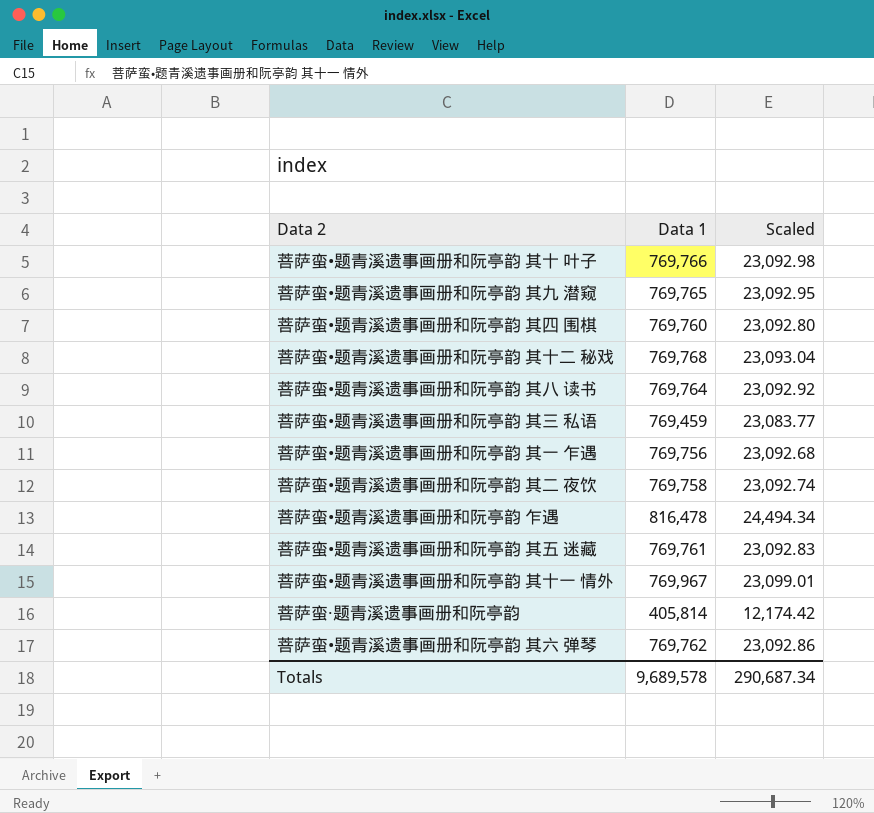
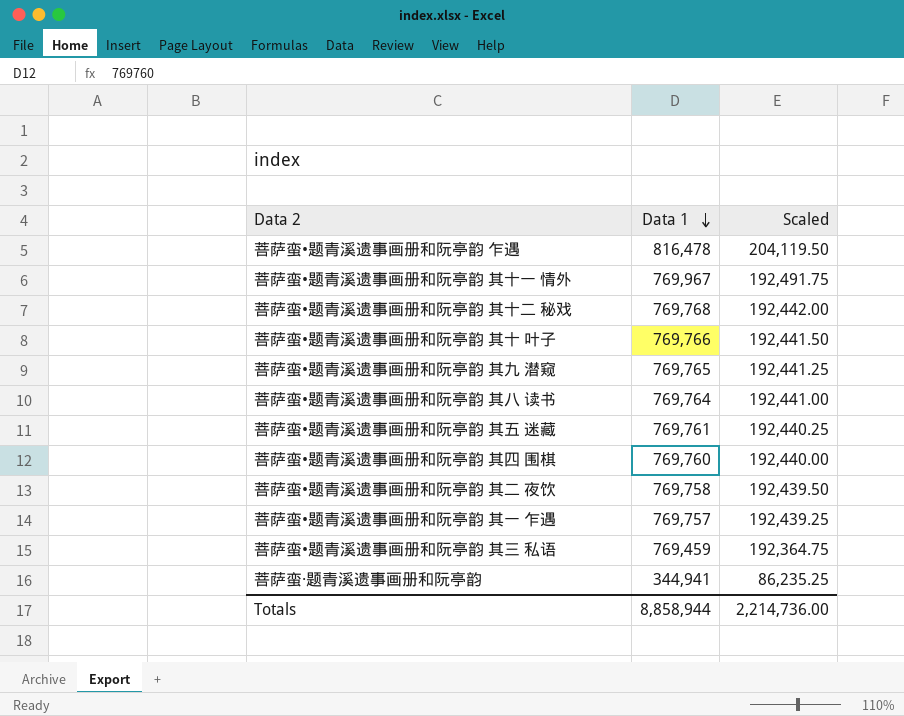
row order: none -> Data 1 descending
column Scaled | formula: [Data 1] * 0.03 -> [Data 1] * 0.25
row 菩萨蛮•题青溪遗事画册和阮亭韵 其六 弹琴: 769,762 | 23,092.86 -> none
菩萨蛮•题青溪遗事画册和阮亭韵 其一 乍遇 | Data 1: 769,756 -> 769,757
菩萨蛮·题青溪遗事画册和阮亭韵 | Data 1: 405,814 -> 344,941
Totals | Data 1: 9,689,578 -> 8,858,944
Totals | Scaled: 290,687.34 -> 2,214,736.00

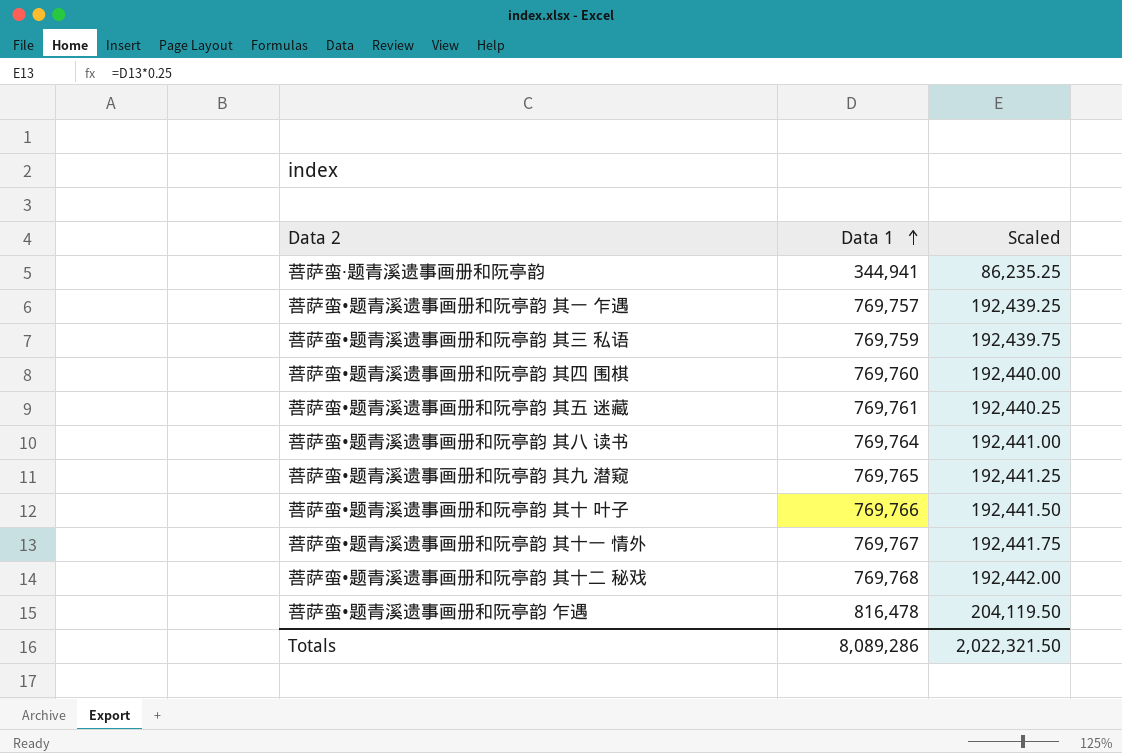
row order: Data 1 descending -> Data 1 ascending
row 菩萨蛮•题青溪遗事画册和阮亭韵 其二 夜饮: 769,758 | 192,439.50 -> none
菩萨蛮•题青溪遗事画册和阮亭韵 其三 私语 | Data 1: 769,459 -> 769,759
菩萨蛮•题青溪遗事画册和阮亭韵 其三 私语 | Scaled: 192,364.75 -> 192,439.75
菩萨蛮•题青溪遗事画册和阮亭韵 其十一 情外 | Data 1: 769,967 -> 769,767
菩萨蛮•题青溪遗事画册和阮亭韵 其十一 情外 | Scaled: 192,491.75 -> 192,441.75
Totals | Data 1: 8,858,944 -> 8,089,286
Totals | Scaled: 2,214,736.00 -> 2,022,321.50

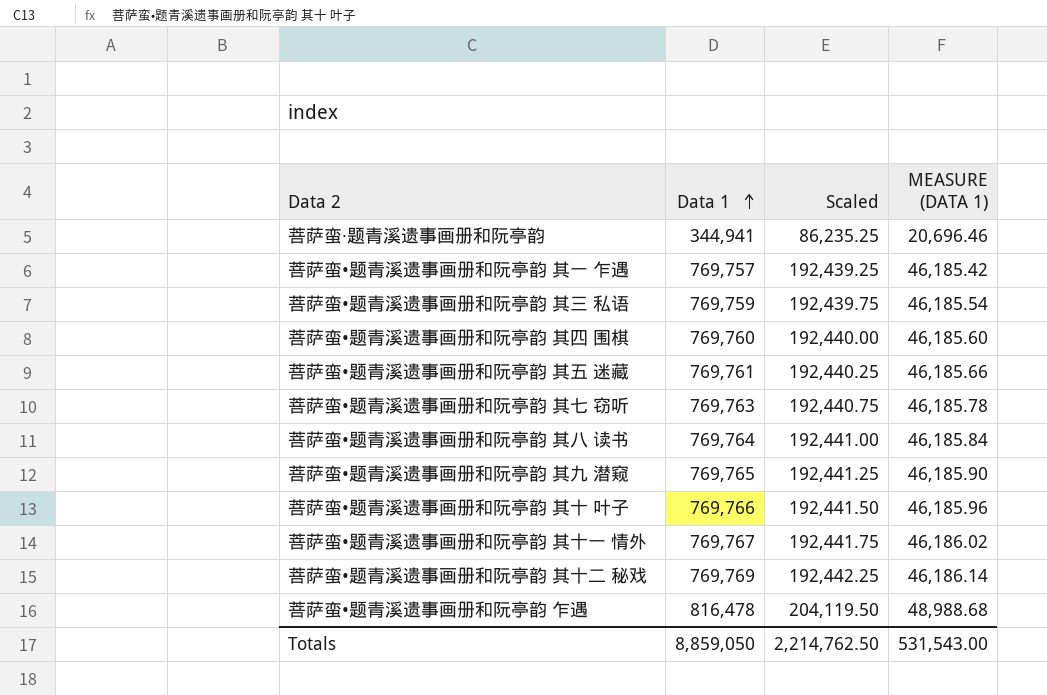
column MEASURE (DATA 1) | formula: none -> [Data 1] * 0.06
row 菩萨蛮•题青溪遗事画册和阮亭韵 其七 窃听: none -> 769,763 | 192,440.75 | 46,185.78
菩萨蛮•题青溪遗事画册和阮亭韵 其十二 秘戏 | Data 1: 769,768 -> 769,769
菩萨蛮•题青溪遗事画册和阮亭韵 其十二 秘戏 | Scaled: 192,442.00 -> 192,442.25
Totals | Data 1: 8,089,286 -> 8,859,050
Totals | Scaled: 2,022,321.50 -> 2,214,762.50

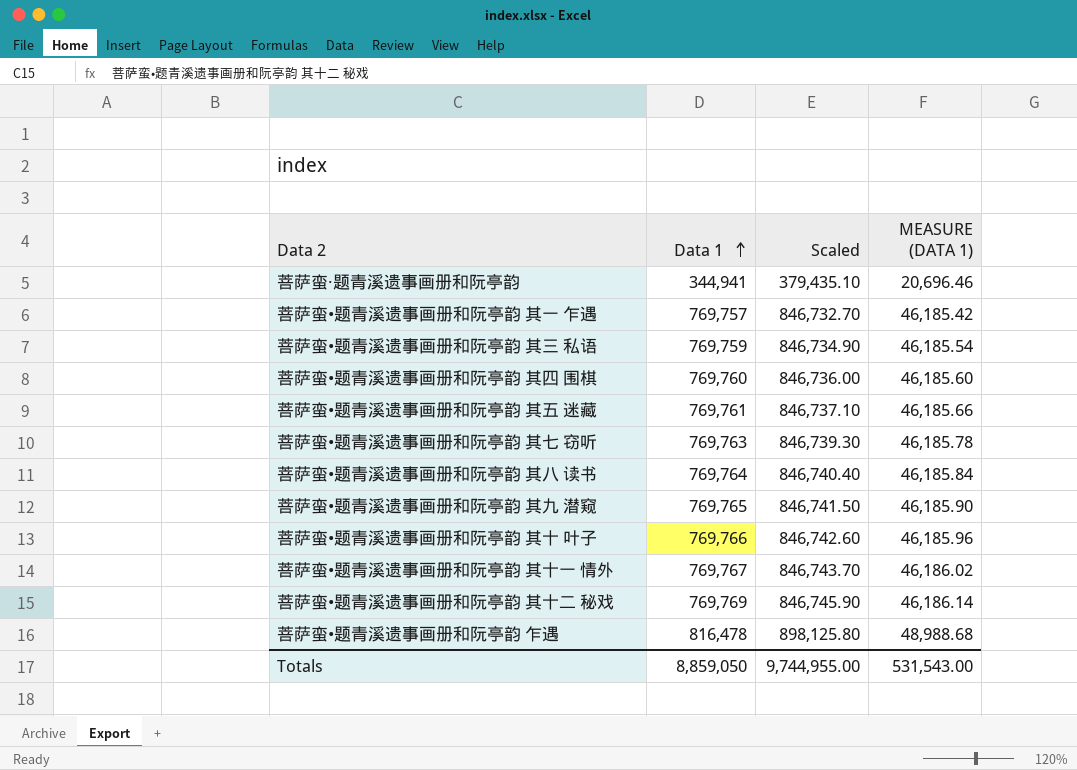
column Scaled | formula: [Data 1] * 0.25 -> [Data 1] * 1.1
Totals | Scaled: 2,214,762.50 -> 9,744,955.00

